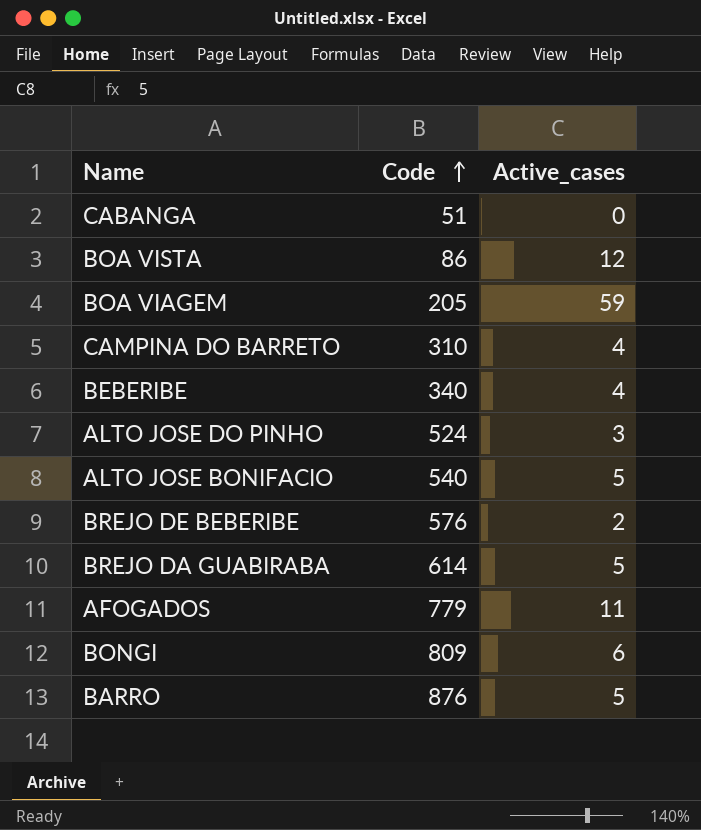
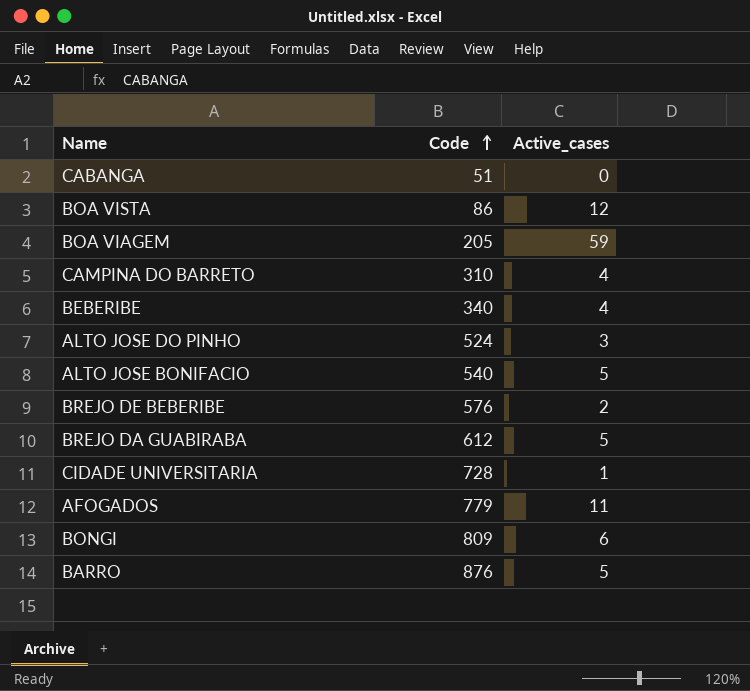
BREJO DA GUABIRABA | Code: 614 -> 612
row CIDADE UNIVERSITARIA: none -> 728 | 1

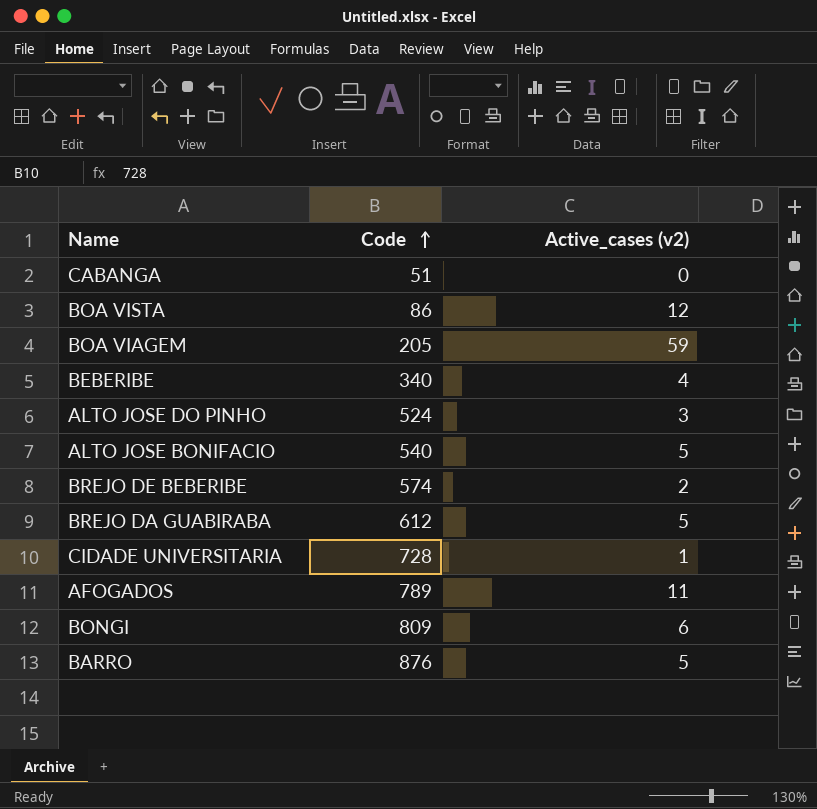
column name: Active_cases -> Active_cases (v2)
row CAMPINA DO BARRETO: 310 | 4 -> none
BREJO DE BEBERIBE | Code: 576 -> 574
AFOGADOS | Code: 779 -> 789

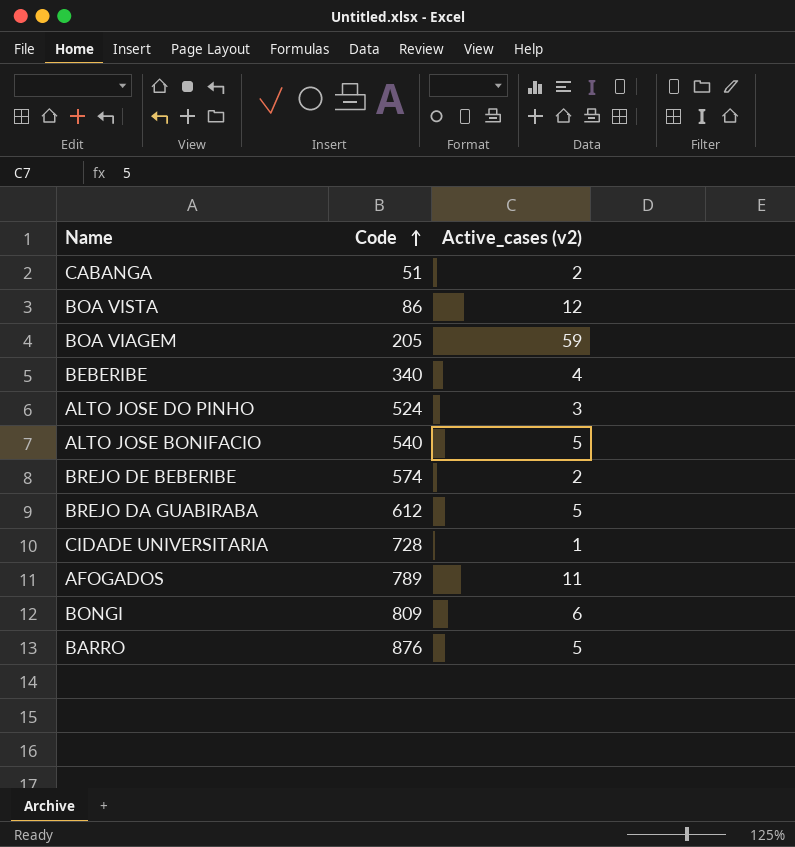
CABANGA | Active_cases (v2): 0 -> 2

